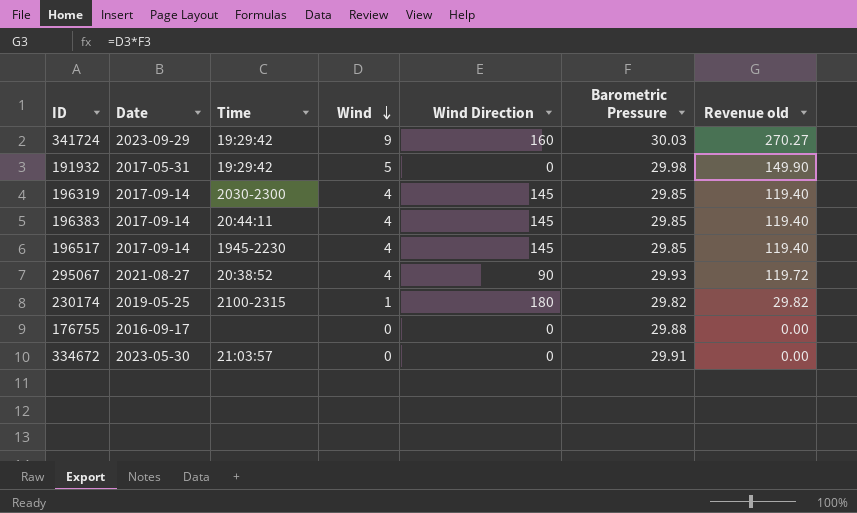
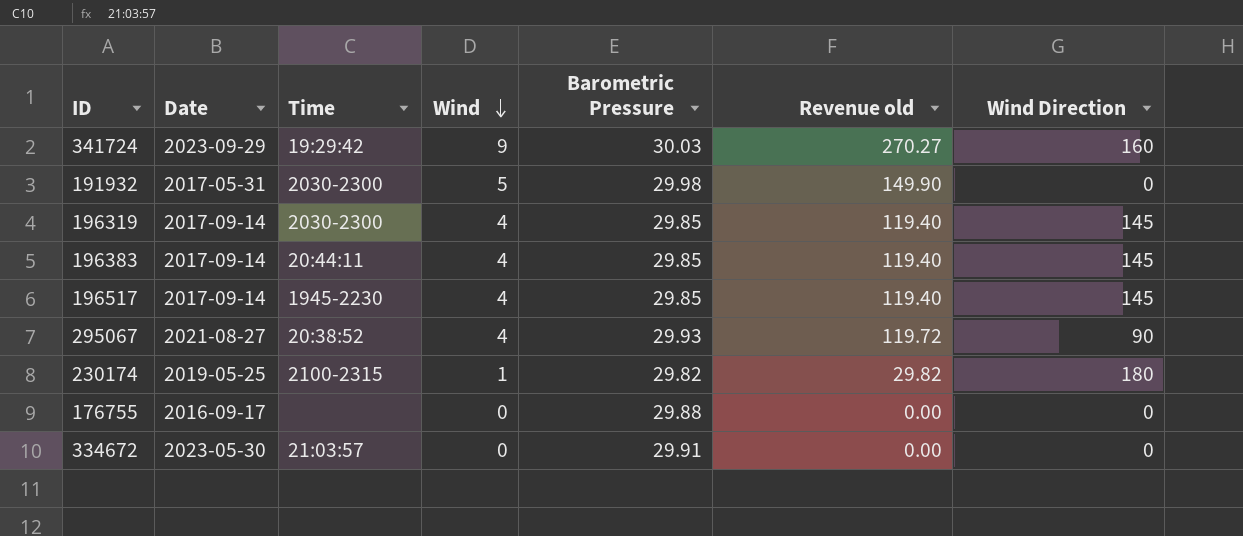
column Wind Direction | position: 5 -> 7
191932 | Time: 19:29:42 -> 2030-2300

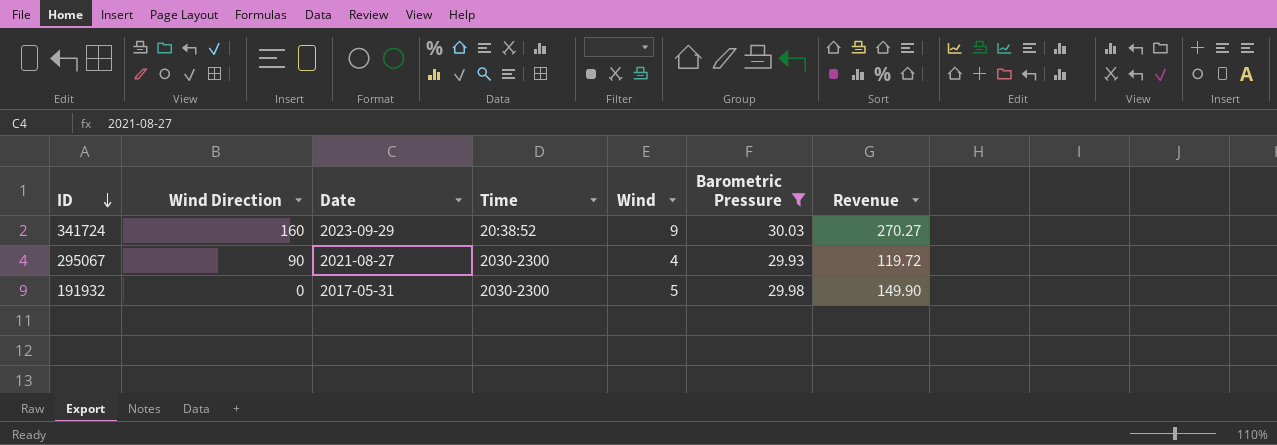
filter: none -> Barometric Pressure >= 29.93
row order: Wind descending -> ID descending
column Wind Direction | position: 7 -> 2
column name: Revenue old -> Revenue
341724 | Time: 19:29:42 -> 20:38:52
295067 | Time: 20:38:52 -> 2030-2300

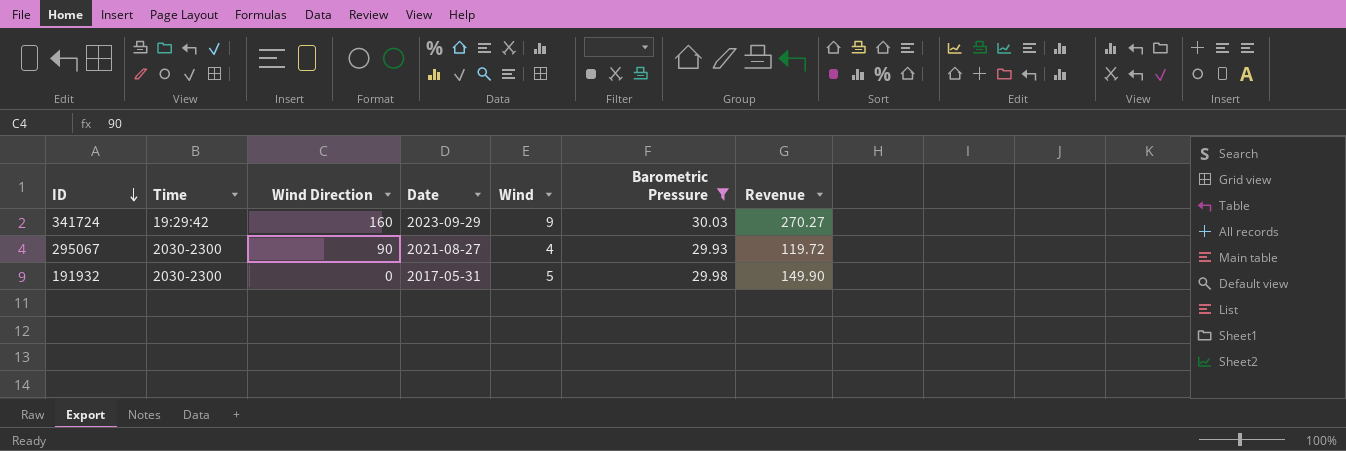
column Time | position: 4 -> 2
341724 | Time: 20:38:52 -> 19:29:42

